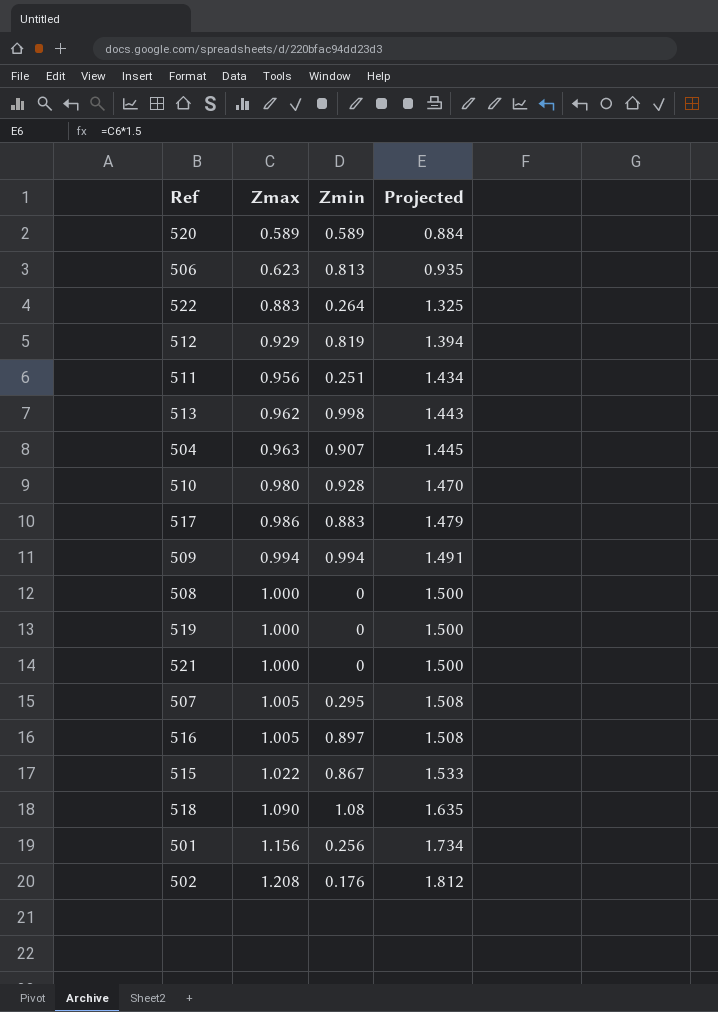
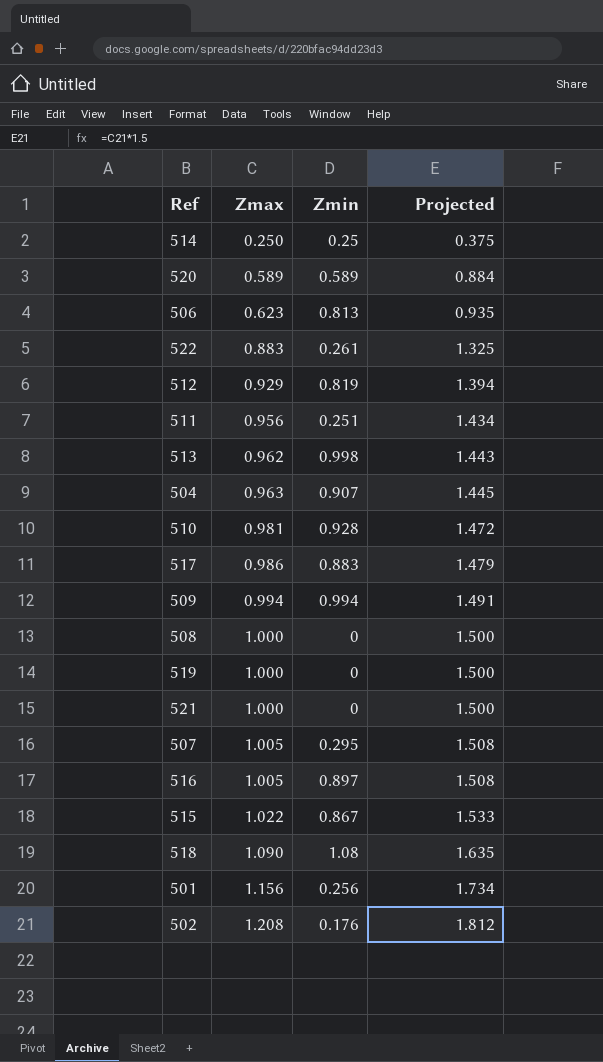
row 514: none -> 0.250 | 0.25 | 0.375
522 | Zmin: 0.264 -> 0.261
510 | Zmax: 0.980 -> 0.981
510 | Projected: 1.470 -> 1.472

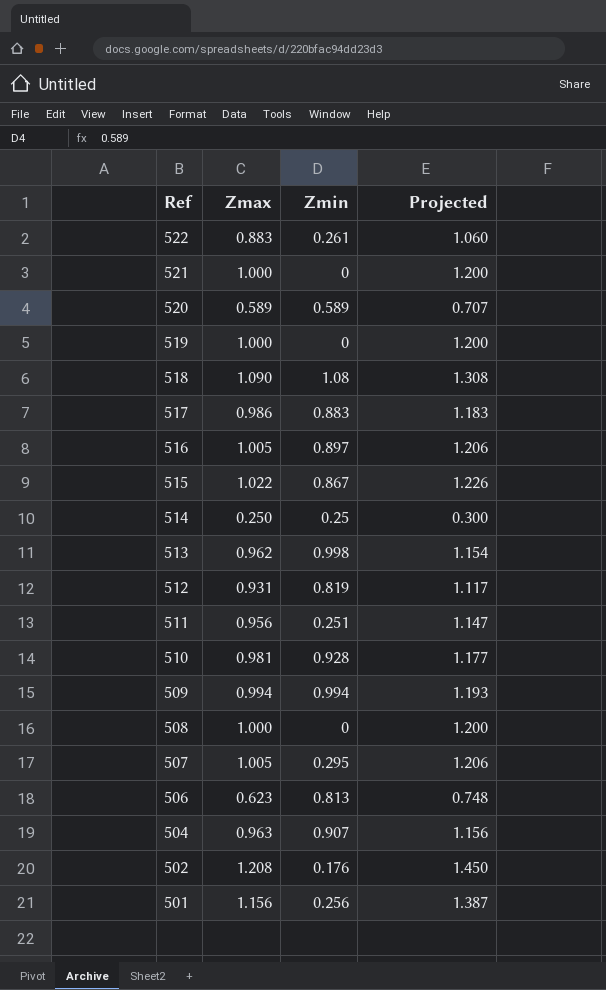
row order: Zmax ascending -> Ref descending
column Projected | formula: [Zmax] * 1.5 -> [Zmax] * 1.2
512 | Zmax: 0.929 -> 0.931

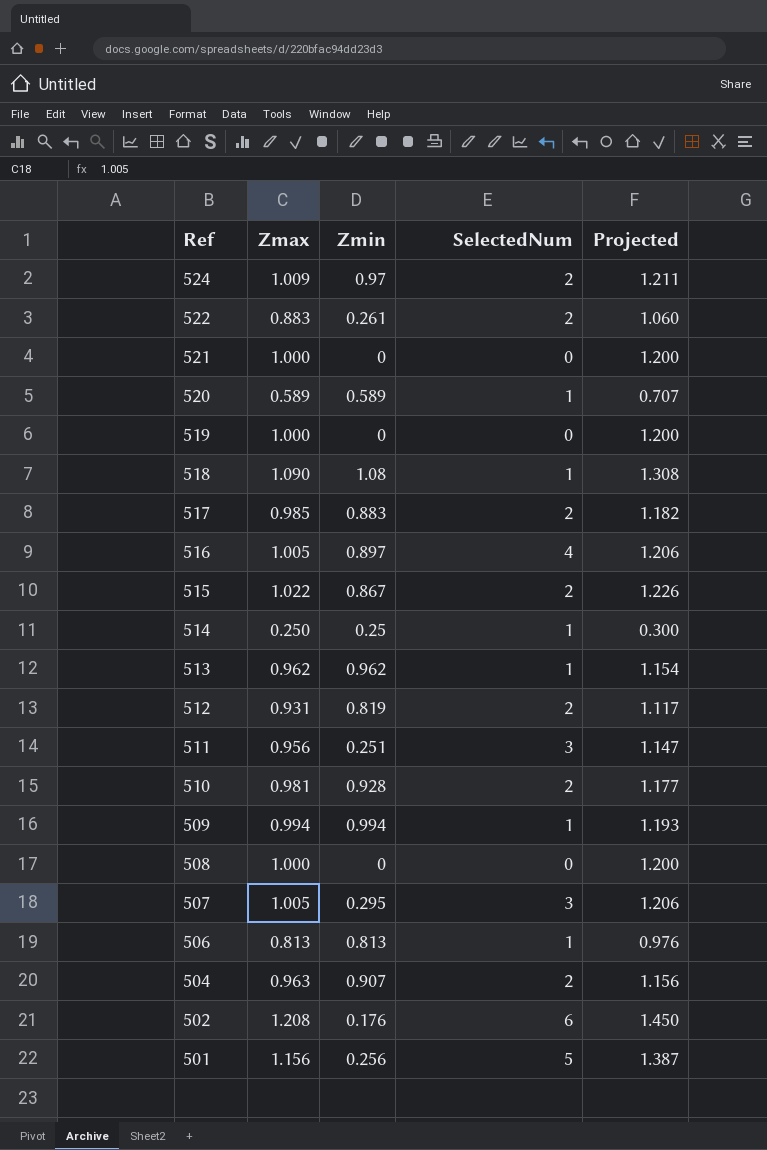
column SelectedNum | position: none -> 4
row 524: none -> 1.009 | 0.97 | 2 | 1.211
517 | Zmax: 0.986 -> 0.985
517 | Projected: 1.183 -> 1.182
513 | Zmin: 0.998 -> 0.962
506 | Zmax: 0.623 -> 0.813
506 | Projected: 0.748 -> 0.976

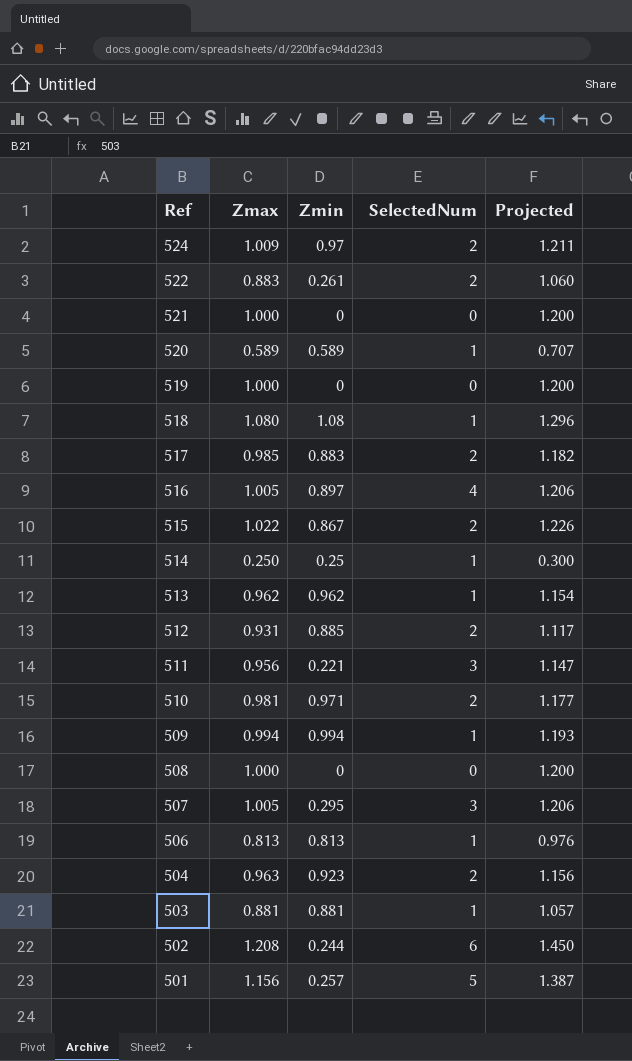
518 | Zmax: 1.090 -> 1.080
518 | Projected: 1.308 -> 1.296
512 | Zmin: 0.819 -> 0.885
511 | Zmin: 0.251 -> 0.221
510 | Zmin: 0.928 -> 0.971
504 | Zmin: 0.907 -> 0.923
row 503: none -> 0.881 | 0.881 | 1 | 1.057
502 | Zmin: 0.176 -> 0.244
501 | Zmin: 0.256 -> 0.257

